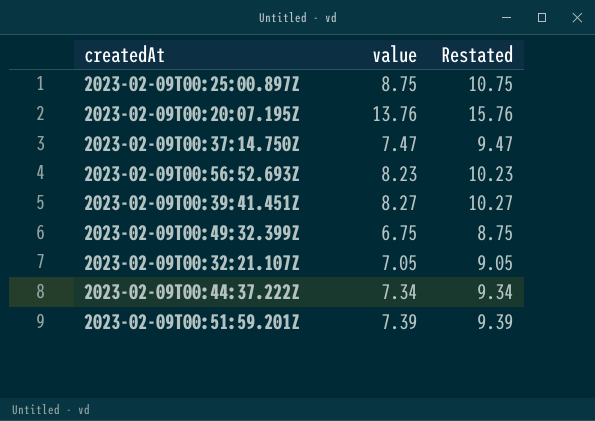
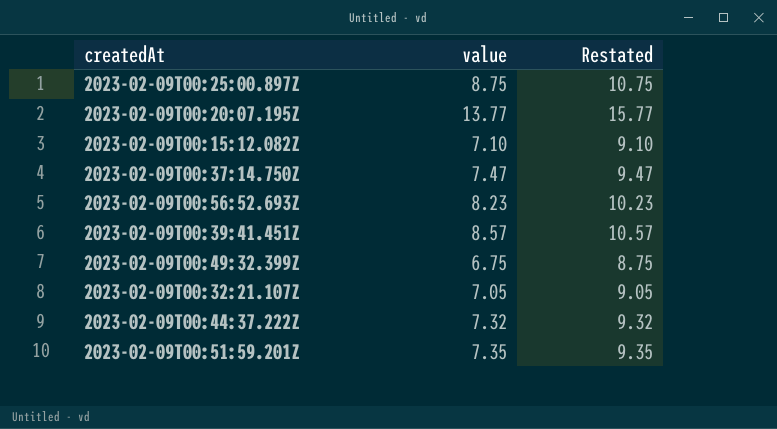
2023-02-09T00:20:07.195Z | value: 13.76 -> 13.77
2023-02-09T00:20:07.195Z | Restated: 15.76 -> 15.77
row 2023-02-09T00:15:12.082Z: none -> 7.10 | 9.10
2023-02-09T00:39:41.451Z | value: 8.27 -> 8.57
2023-02-09T00:39:41.451Z | Restated: 10.27 -> 10.57
2023-02-09T00:44:37.222Z | value: 7.34 -> 7.32
2023-02-09T00:44:37.222Z | Restated: 9.34 -> 9.32
2023-02-09T00:51:59.201Z | value: 7.39 -> 7.35
2023-02-09T00:51:59.201Z | Restated: 9.39 -> 9.35

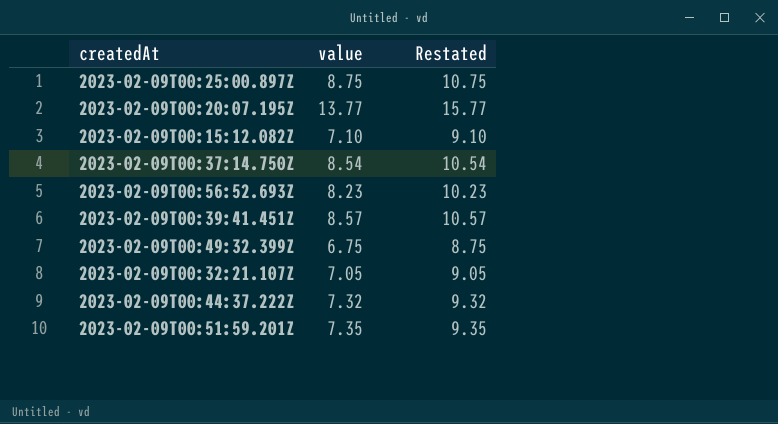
2023-02-09T00:37:14.750Z | value: 7.47 -> 8.54
2023-02-09T00:37:14.750Z | Restated: 9.47 -> 10.54

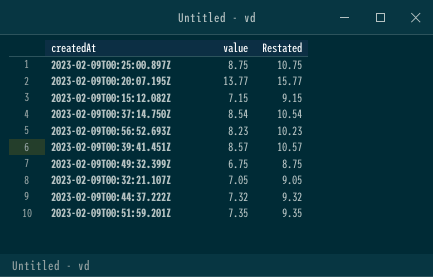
2023-02-09T00:15:12.082Z | value: 7.10 -> 7.15
2023-02-09T00:15:12.082Z | Restated: 9.10 -> 9.15

